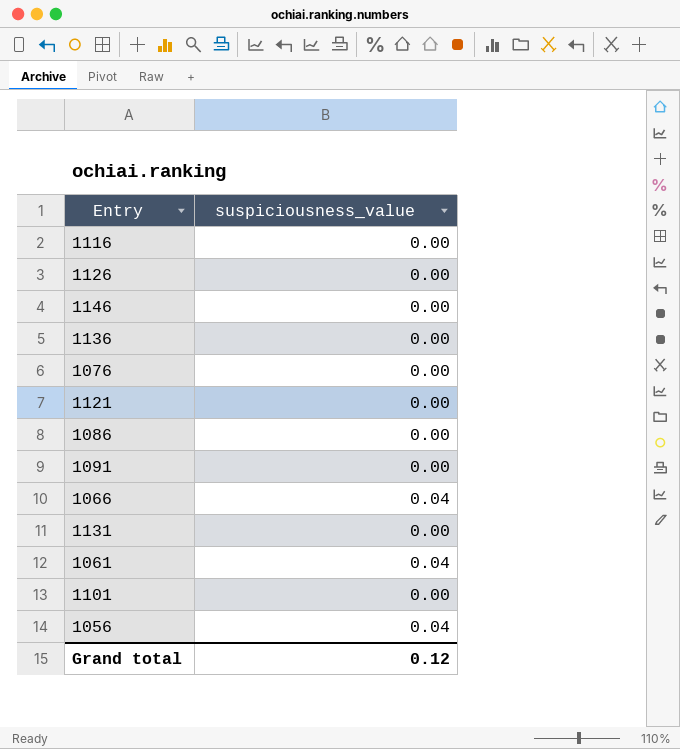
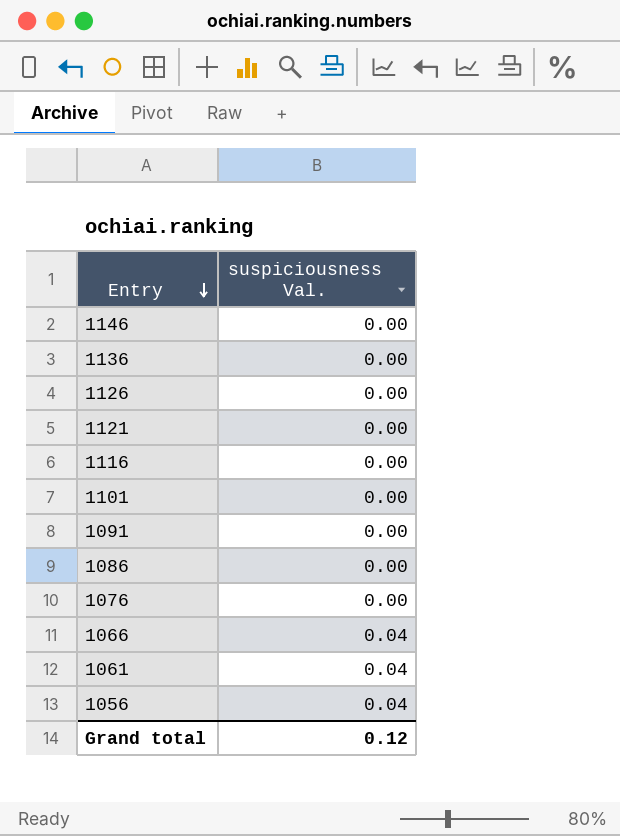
row order: none -> Entry descending
column name: suspiciousness_value -> suspiciousness Val.
row 1131: 0.00 -> none

